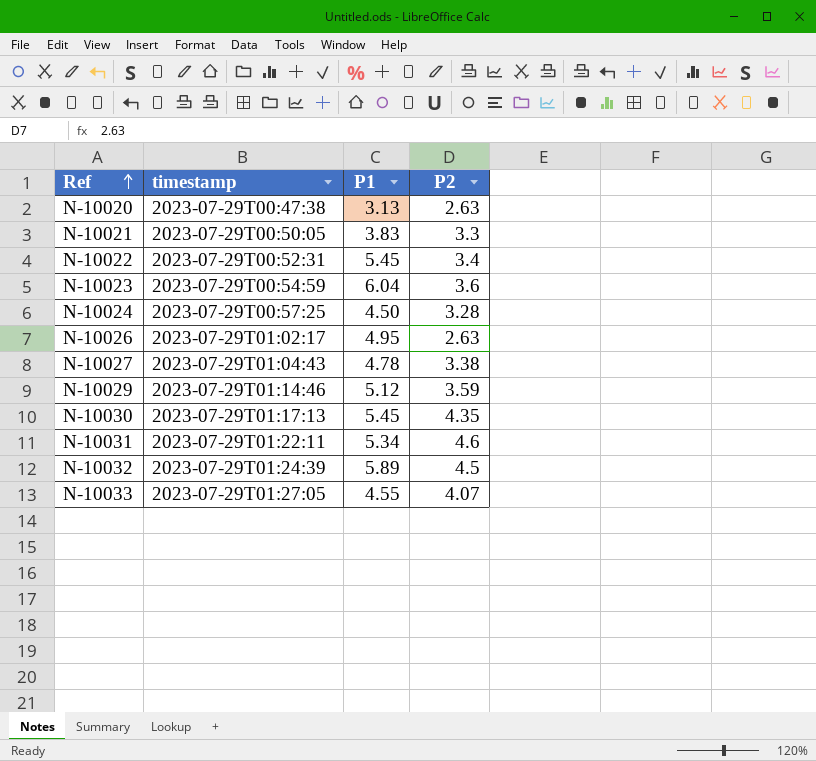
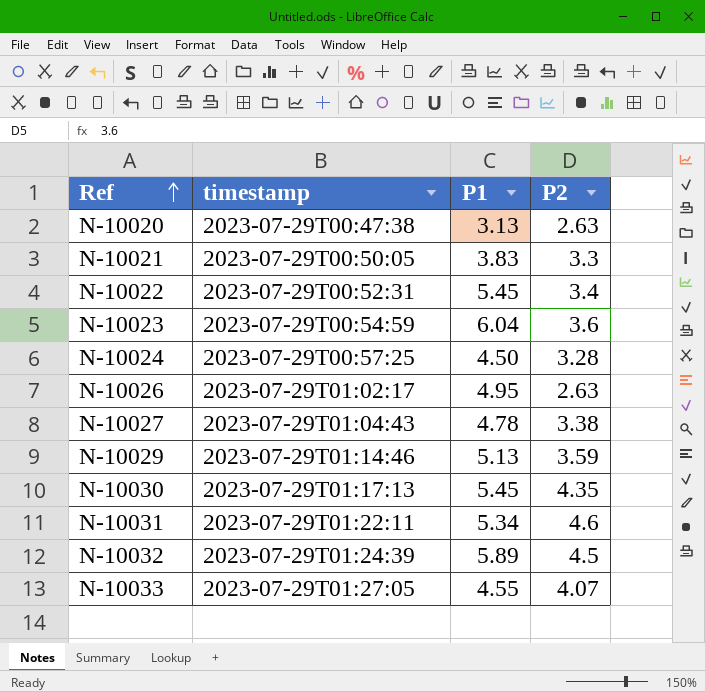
N-10029 | P1: 5.12 -> 5.13

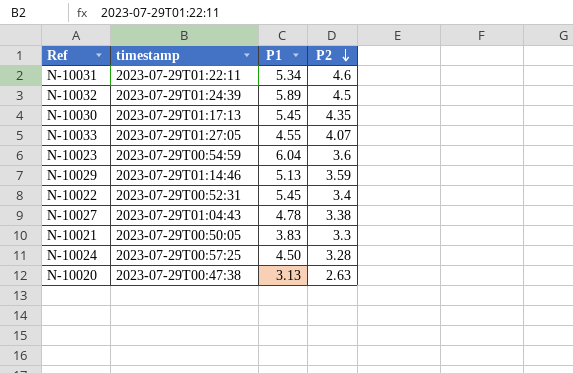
row order: Ref ascending -> P2 descending
row N-10026: 2023-07-29T01:02:17 | 4.95 | 2.63 -> none

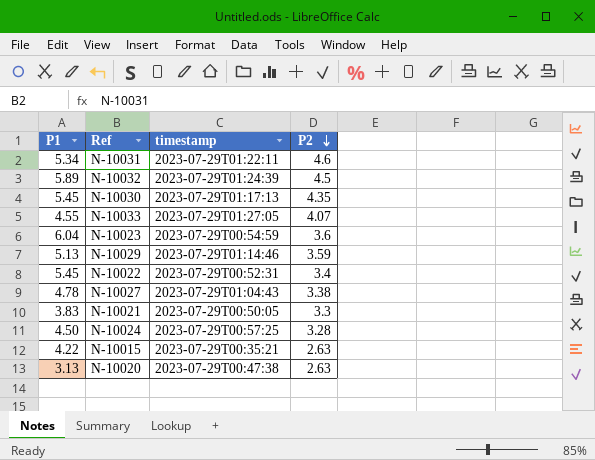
column P1 | position: 3 -> 1
row N-10015: none -> 4.22 | 2023-07-29T00:35:21 | 2.63

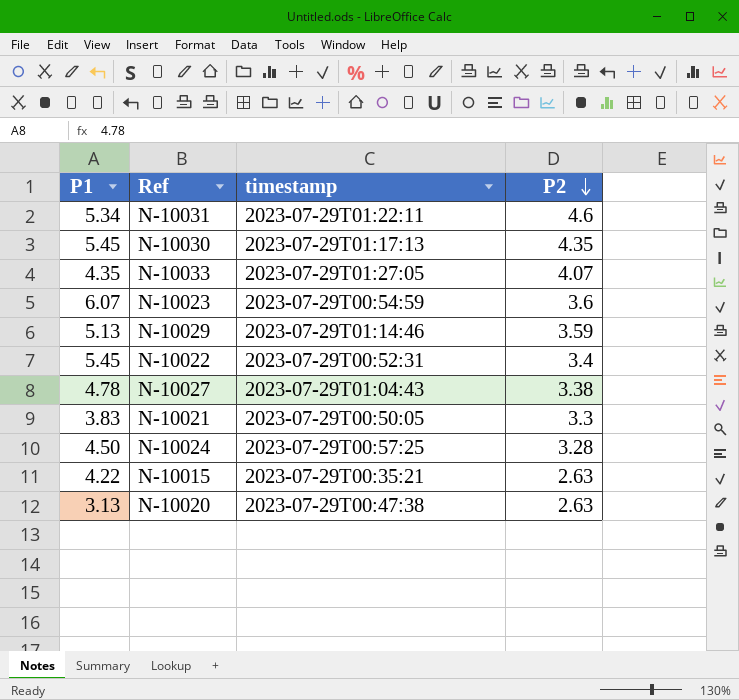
row N-10032: 5.89 | 2023-07-29T01:24:39 | 4.5 -> none
N-10033 | P1: 4.55 -> 4.35
N-10023 | P1: 6.04 -> 6.07

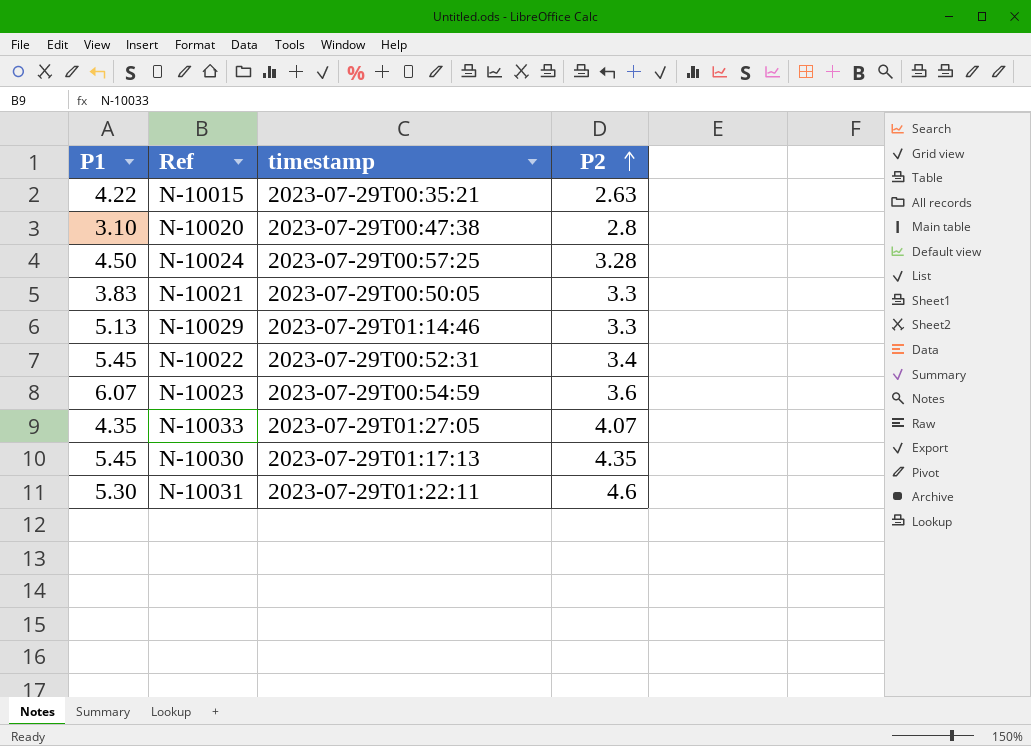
row order: P2 descending -> P2 ascending
row N-10027: 4.78 | 2023-07-29T01:04:43 | 3.38 -> none
N-10020 | P1: 3.13 -> 3.10
N-10020 | P2: 2.63 -> 2.8
N-10029 | P2: 3.59 -> 3.3
N-10031 | P1: 5.34 -> 5.30

